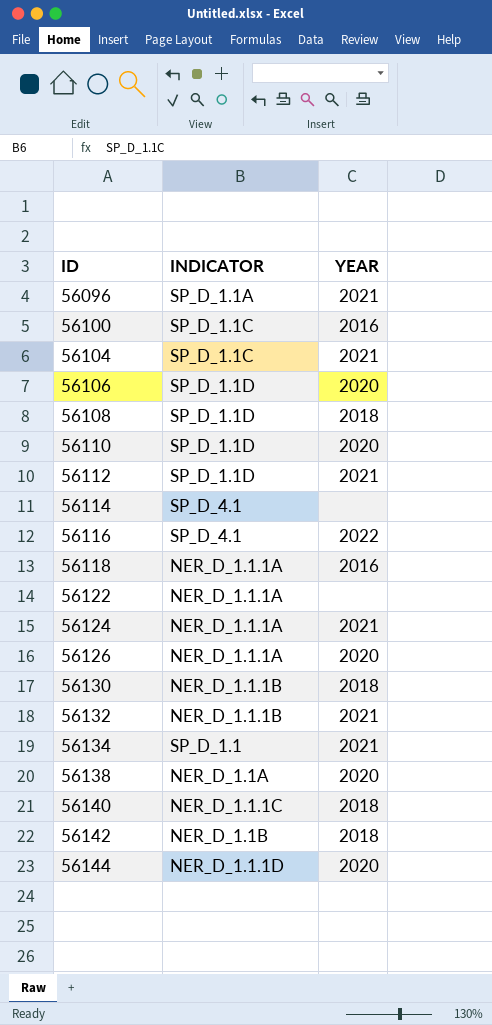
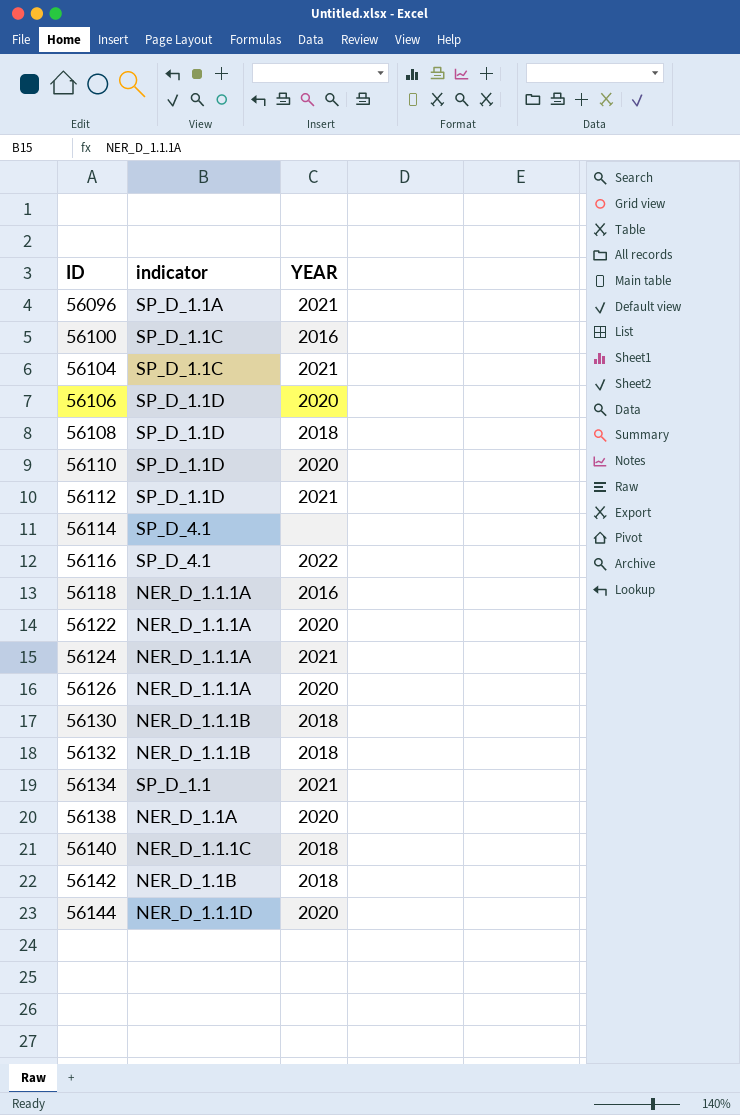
column name: INDICATOR -> indicator
56122 | YEAR: none -> 2020
56132 | YEAR: 2021 -> 2018

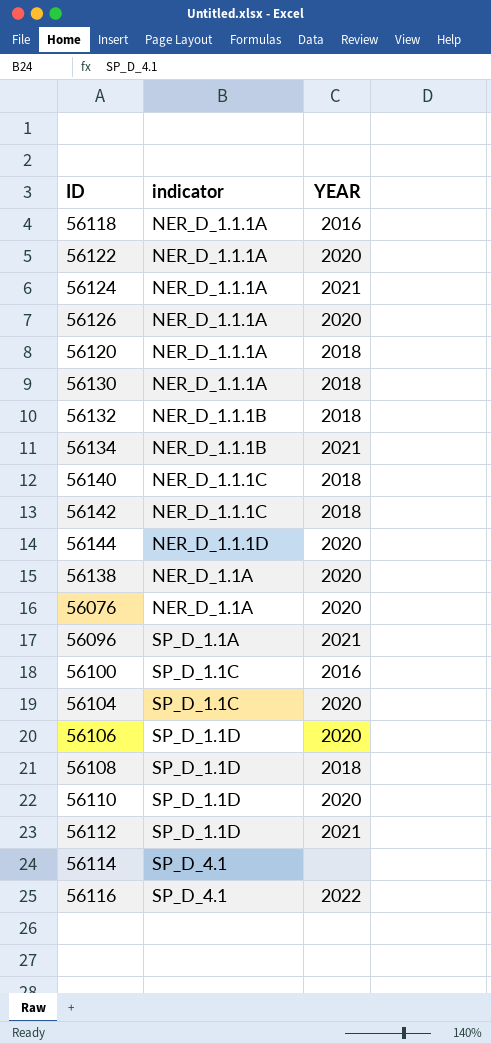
row order: ID ascending -> indicator ascending
row 56120: none -> NER_D_1.1.1A | 2018
56130 | indicator: NER_D_1.1.1B -> NER_D_1.1.1A
56134 | indicator: SP_D_1.1 -> NER_D_1.1.1B
56142 | indicator: NER_D_1.1B -> NER_D_1.1.1C
row 56076: none -> NER_D_1.1A | 2020
56104 | YEAR: 2021 -> 2020

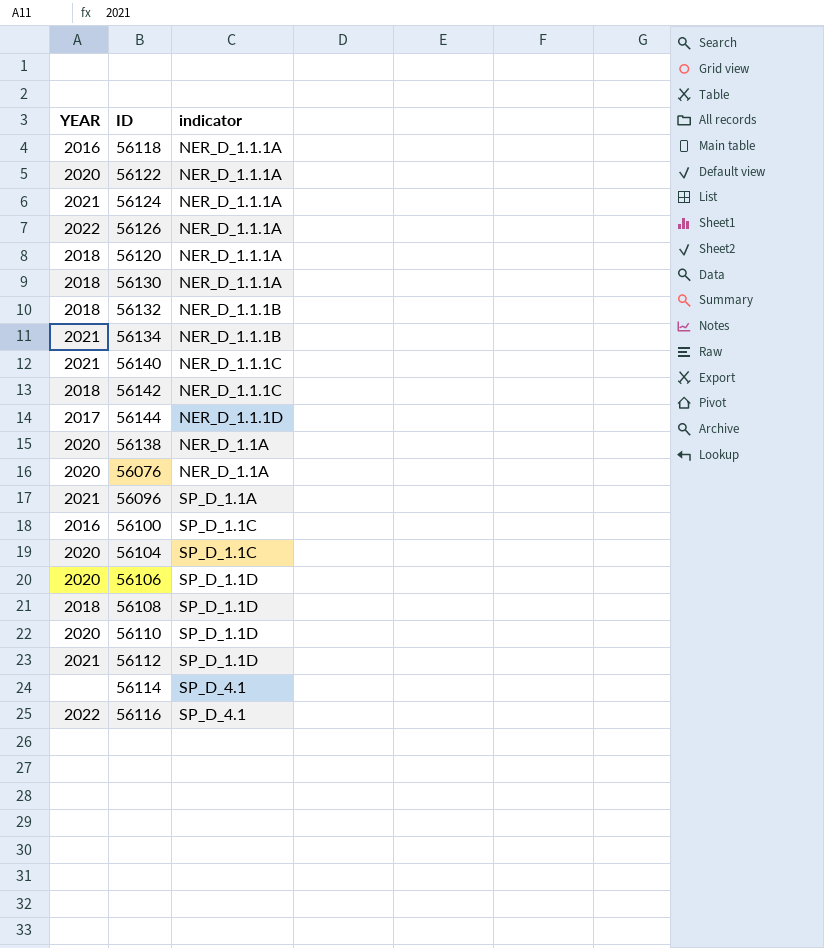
column YEAR | position: 3 -> 1
56126 | YEAR: 2020 -> 2022
56140 | YEAR: 2018 -> 2021
56144 | YEAR: 2020 -> 2017

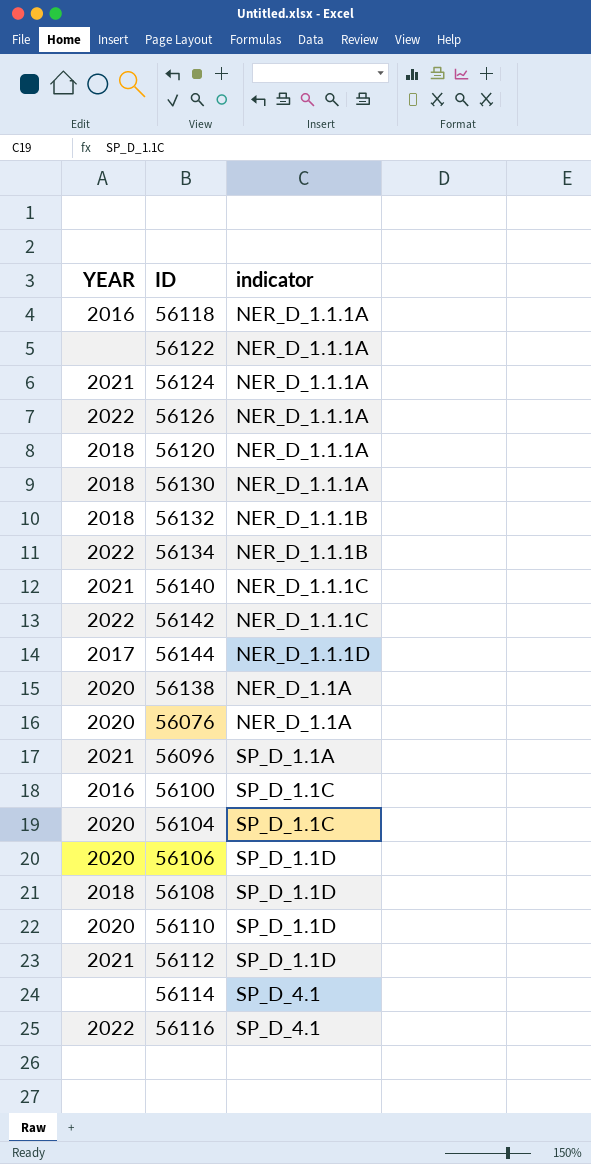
56122 | YEAR: 2020 -> none
56134 | YEAR: 2021 -> 2022
56142 | YEAR: 2018 -> 2022

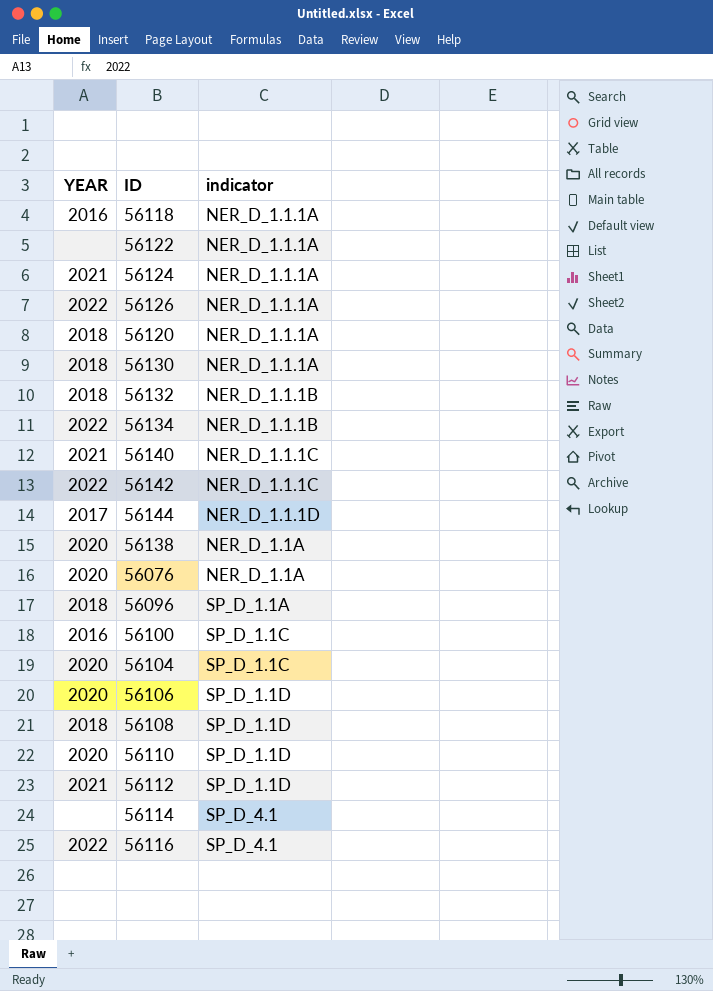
56096 | YEAR: 2021 -> 2018

